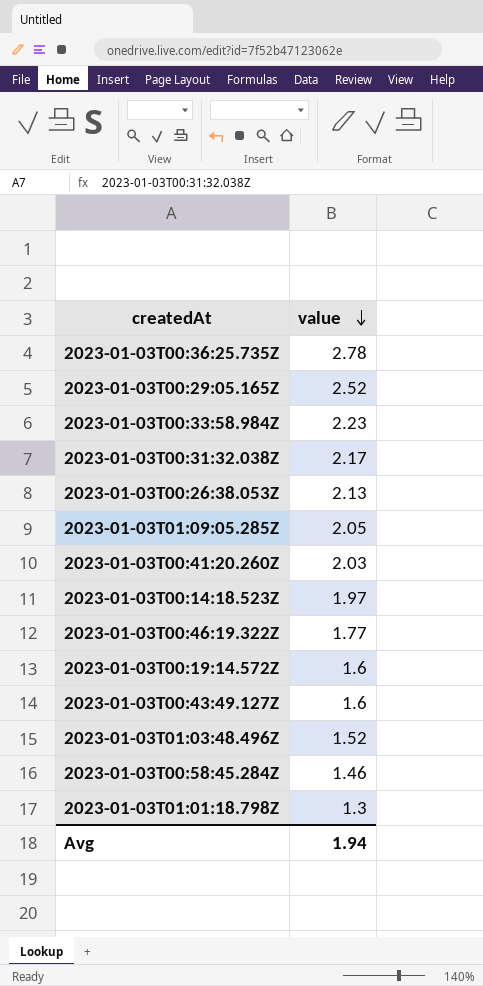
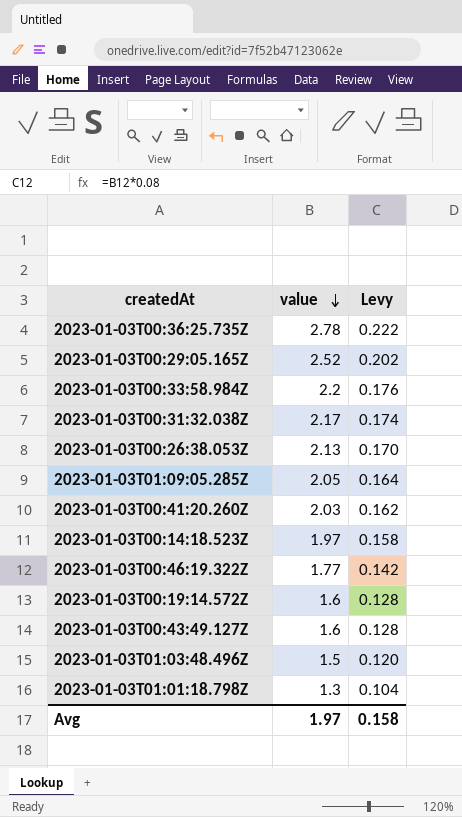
column Levy | formula: none -> [value] * 0.08
row 2023-01-03T00:58:45.284Z: 1.46 -> none
2023-01-03T00:33:58.984Z | value: 2.23 -> 2.2
2023-01-03T01:03:48.496Z | value: 1.52 -> 1.5
Avg | value: 1.94 -> 1.97

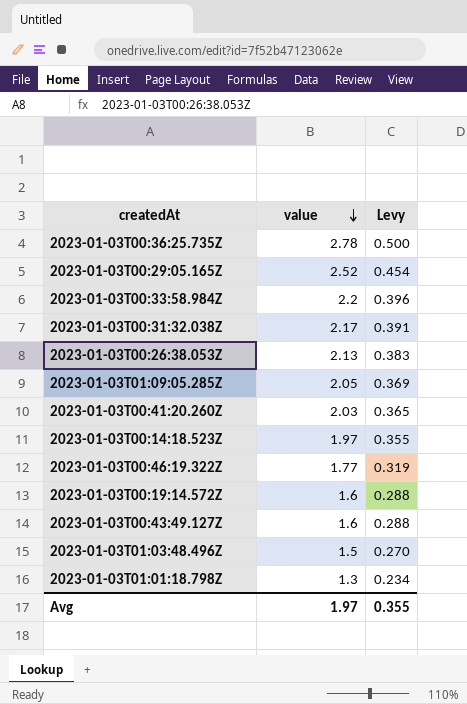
column Levy | formula: [value] * 0.08 -> [value] * 0.18
Avg | Levy: 0.158 -> 0.355

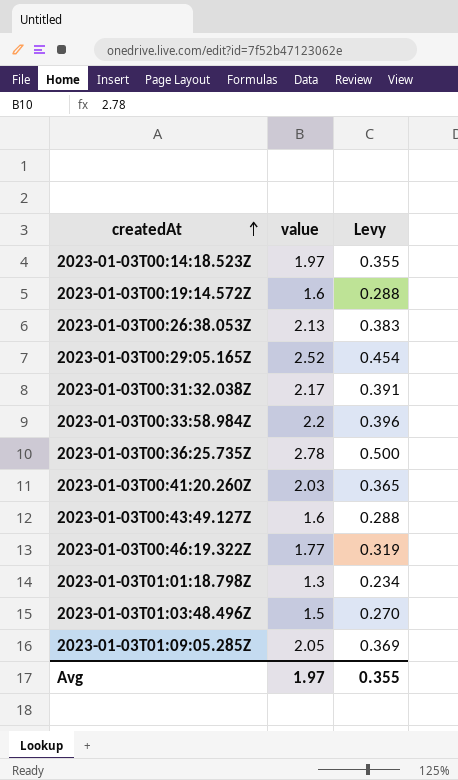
row order: value descending -> createdAt ascending

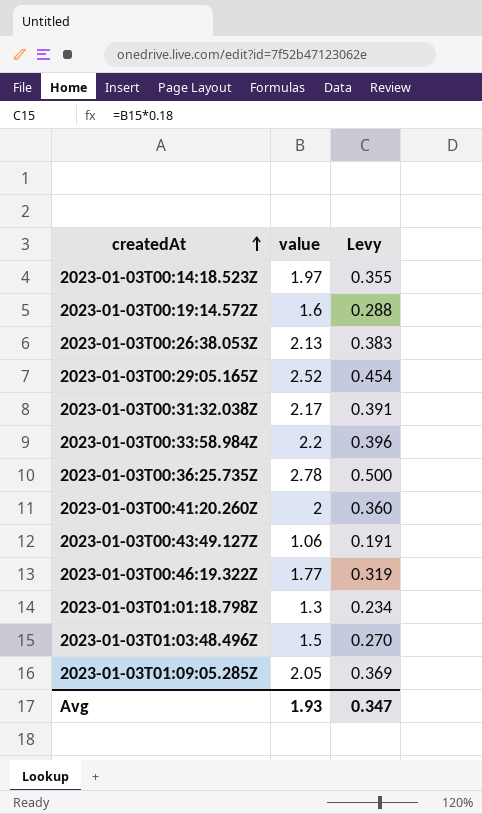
2023-01-03T00:41:20.260Z | value: 2.03 -> 2
2023-01-03T00:41:20.260Z | Levy: 0.365 -> 0.360
2023-01-03T00:43:49.127Z | value: 1.6 -> 1.06
2023-01-03T00:43:49.127Z | Levy: 0.288 -> 0.191
Avg | value: 1.97 -> 1.93
Avg | Levy: 0.355 -> 0.347

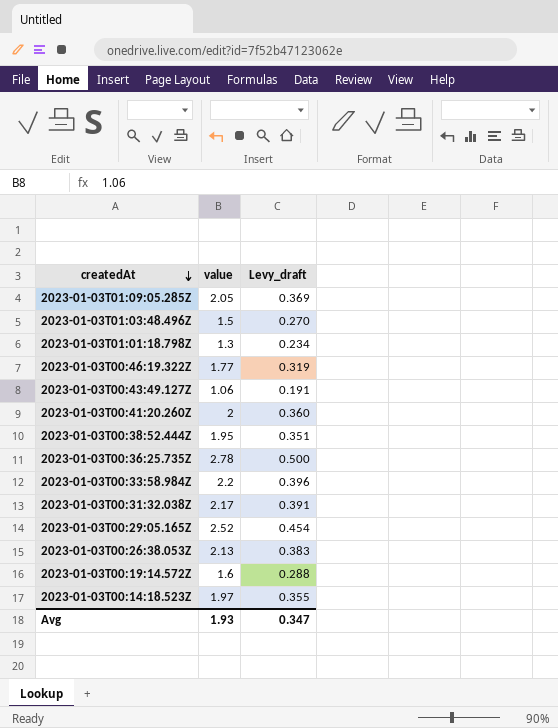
row order: createdAt ascending -> createdAt descending
column name: Levy -> Levy_draft
row 2023-01-03T00:38:52.444Z: none -> 1.95 | 0.351

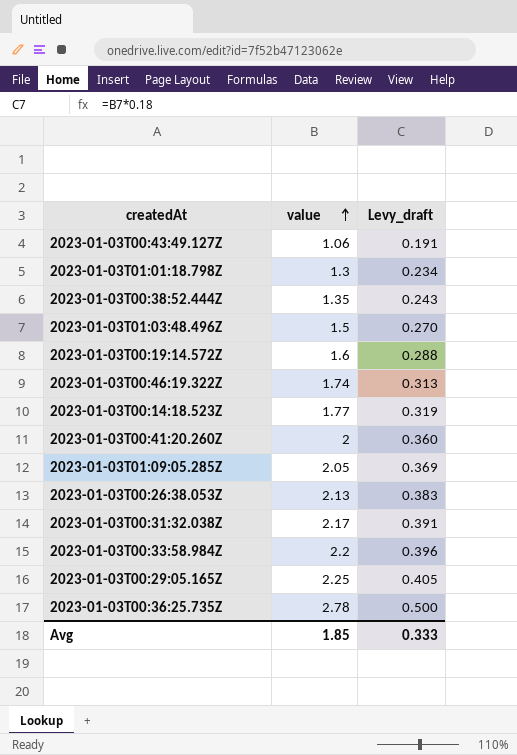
row order: createdAt descending -> value ascending
2023-01-03T00:38:52.444Z | value: 1.95 -> 1.35
2023-01-03T00:38:52.444Z | Levy_draft: 0.351 -> 0.243
2023-01-03T00:46:19.322Z | value: 1.77 -> 1.74
2023-01-03T00:46:19.322Z | Levy_draft: 0.319 -> 0.313
2023-01-03T00:14:18.523Z | value: 1.97 -> 1.77
2023-01-03T00:14:18.523Z | Levy_draft: 0.355 -> 0.319
2023-01-03T00:29:05.165Z | value: 2.52 -> 2.25
2023-01-03T00:29:05.165Z | Levy_draft: 0.454 -> 0.405
Avg | value: 1.93 -> 1.85
Avg | Levy_draft: 0.347 -> 0.333

